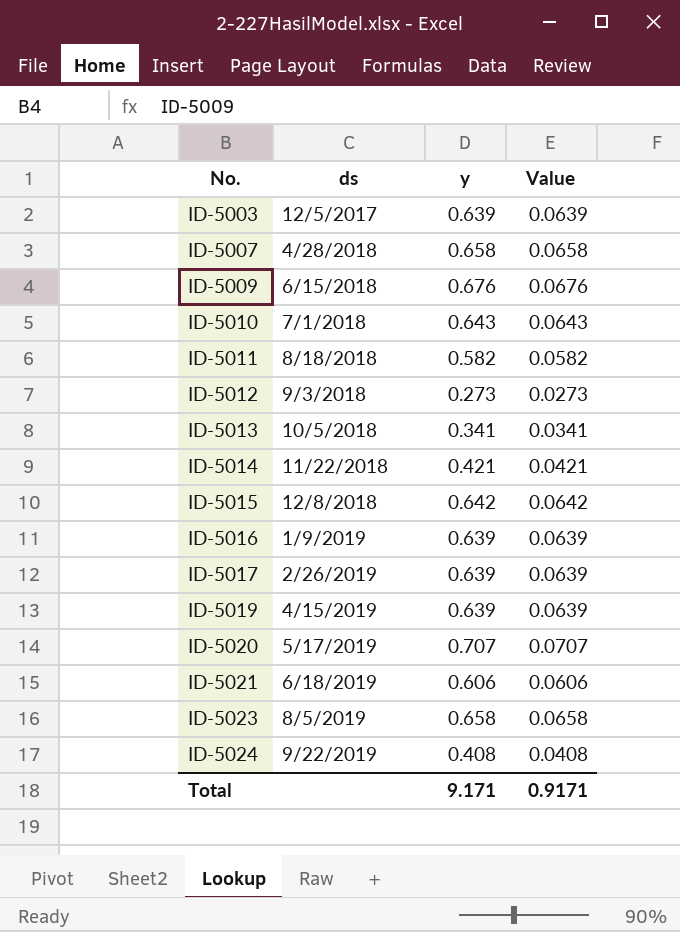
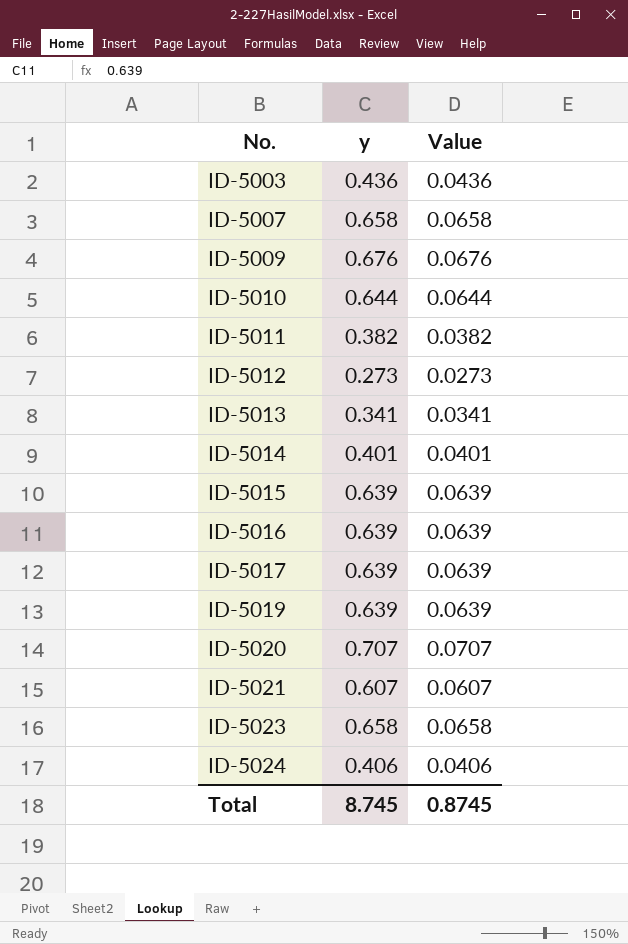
column ds | position: 2 -> none
ID-5003 | y: 0.639 -> 0.436
ID-5003 | Value: 0.0639 -> 0.0436
ID-5010 | y: 0.643 -> 0.644
ID-5010 | Value: 0.0643 -> 0.0644
ID-5011 | y: 0.582 -> 0.382
ID-5011 | Value: 0.0582 -> 0.0382
ID-5014 | y: 0.421 -> 0.401
ID-5014 | Value: 0.0421 -> 0.0401
ID-5015 | y: 0.642 -> 0.639
ID-5015 | Value: 0.0642 -> 0.0639
ID-5021 | y: 0.606 -> 0.607
ID-5021 | Value: 0.0606 -> 0.0607
ID-5024 | y: 0.408 -> 0.406
ID-5024 | Value: 0.0408 -> 0.0406
Total | y: 9.171 -> 8.745
Total | Value: 0.9171 -> 0.8745

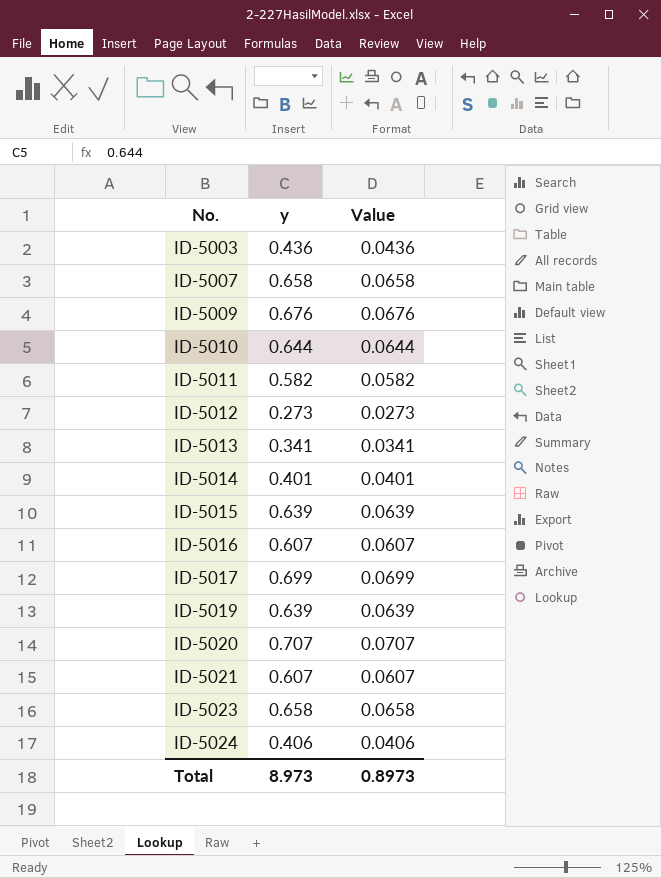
ID-5011 | y: 0.382 -> 0.582
ID-5011 | Value: 0.0382 -> 0.0582
ID-5016 | y: 0.639 -> 0.607
ID-5016 | Value: 0.0639 -> 0.0607
ID-5017 | y: 0.639 -> 0.699
ID-5017 | Value: 0.0639 -> 0.0699
Total | y: 8.745 -> 8.973
Total | Value: 0.8745 -> 0.8973

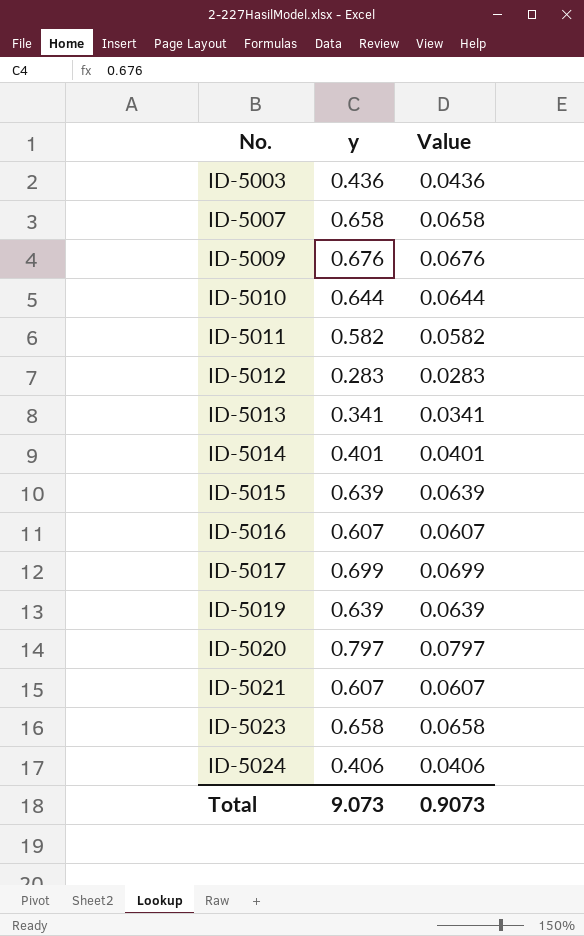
ID-5012 | y: 0.273 -> 0.283
ID-5012 | Value: 0.0273 -> 0.0283
ID-5020 | y: 0.707 -> 0.797
ID-5020 | Value: 0.0707 -> 0.0797
Total | y: 8.973 -> 9.073
Total | Value: 0.8973 -> 0.9073

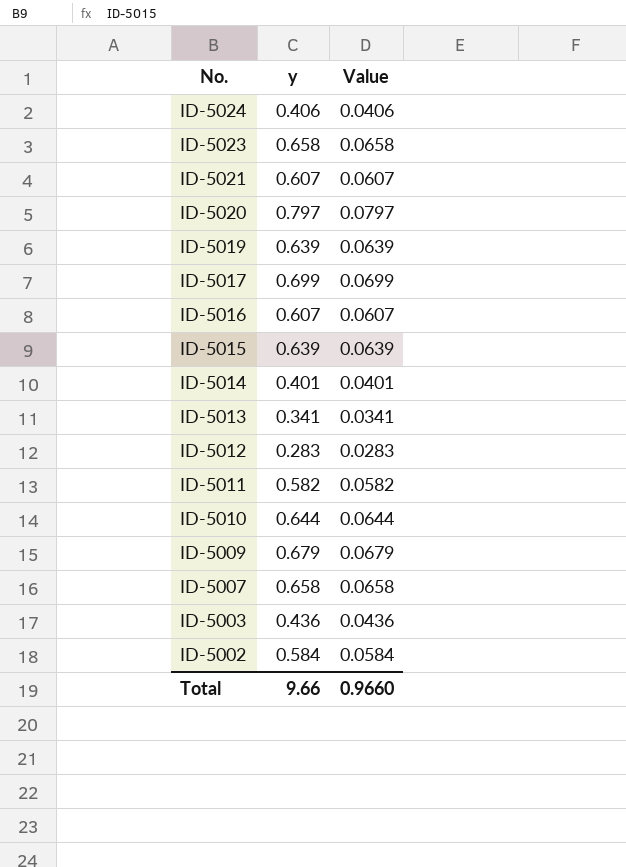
row order: No. ascending -> No. descending
ID-5009 | y: 0.676 -> 0.679
ID-5009 | Value: 0.0676 -> 0.0679
row ID-5002: none -> 0.584 | 0.0584
Total | y: 9.073 -> 9.66
Total | Value: 0.9073 -> 0.9660

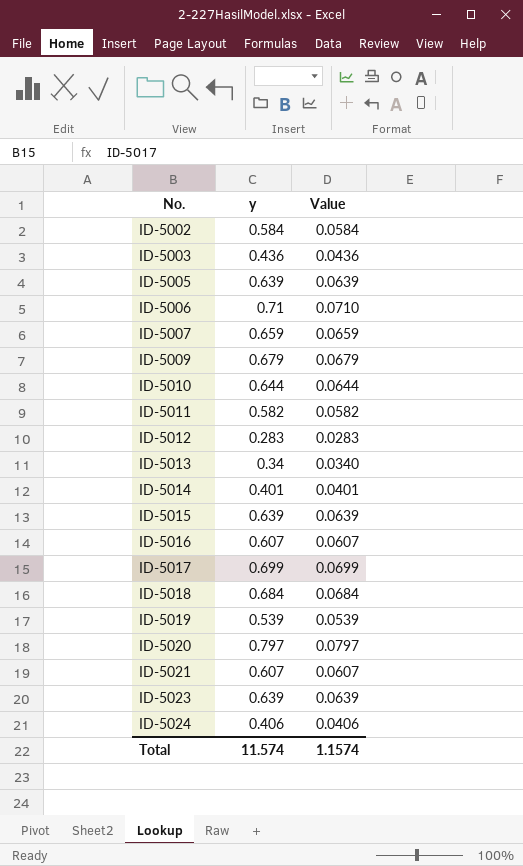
row order: No. descending -> No. ascending
row ID-5005: none -> 0.639 | 0.0639
row ID-5006: none -> 0.71 | 0.0710
ID-5007 | y: 0.658 -> 0.659
ID-5007 | Value: 0.0658 -> 0.0659
ID-5013 | y: 0.341 -> 0.34
ID-5013 | Value: 0.0341 -> 0.0340
row ID-5018: none -> 0.684 | 0.0684
ID-5019 | y: 0.639 -> 0.539
ID-5019 | Value: 0.0639 -> 0.0539
ID-5023 | y: 0.658 -> 0.639
ID-5023 | Value: 0.0658 -> 0.0639
Total | y: 9.66 -> 11.574
Total | Value: 0.9660 -> 1.1574

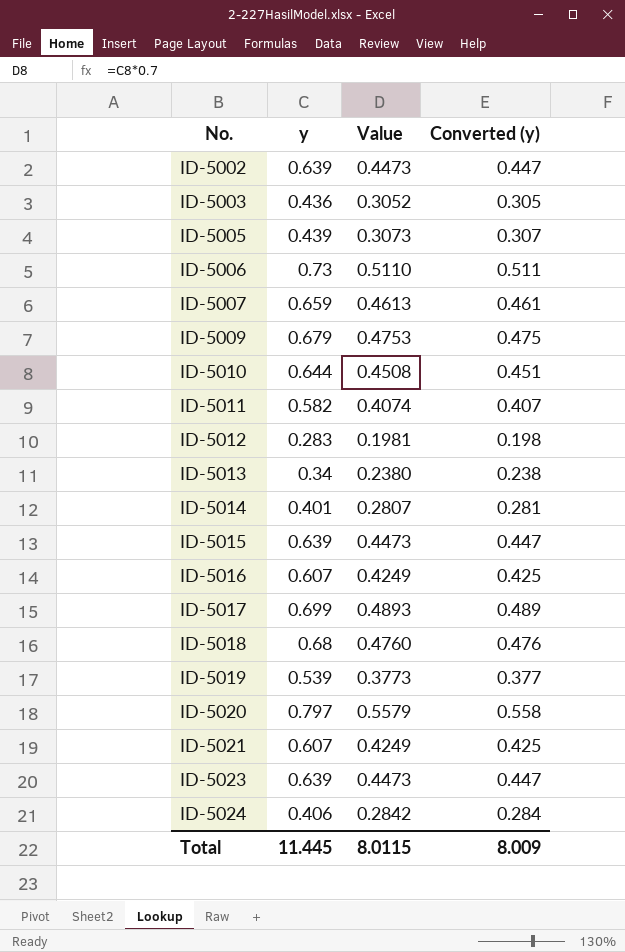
column Value | formula: [y] * 0.1 -> [y] * 0.7
column Converted (y) | formula: none -> [y] * 0.7
ID-5002 | y: 0.584 -> 0.639
ID-5005 | y: 0.639 -> 0.439
ID-5006 | y: 0.71 -> 0.73
ID-5018 | y: 0.684 -> 0.68
Total | y: 11.574 -> 11.445
Total | Value: 1.1574 -> 8.0115

